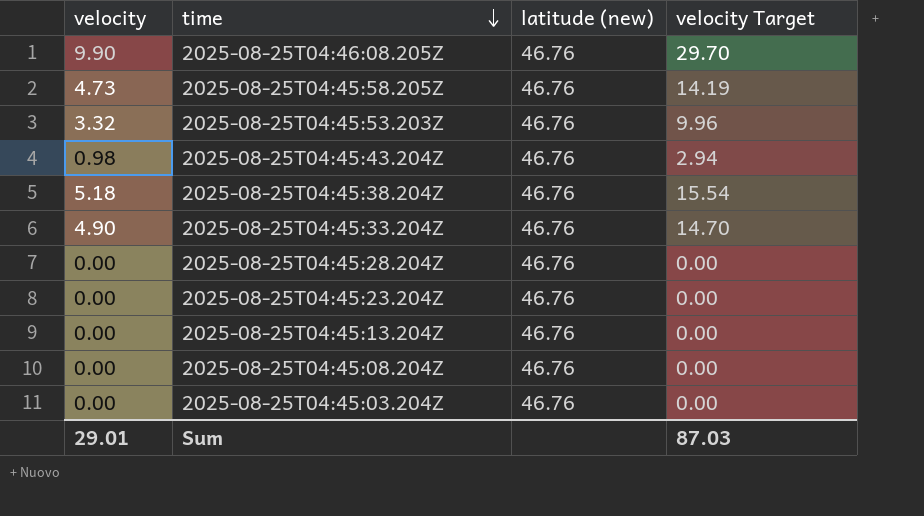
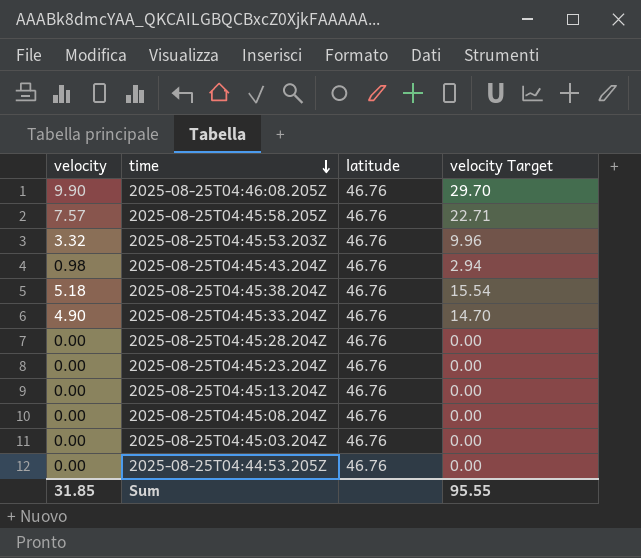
column name: latitude (new) -> latitude
2025-08-25T04:45:58.205Z | velocity: 4.73 -> 7.57
2025-08-25T04:45:58.205Z | velocity Target: 14.19 -> 22.71
row 2025-08-25T04:44:53.205Z: none -> 0.00 | 46.76 | 0.00
Sum | velocity: 29.01 -> 31.85
Sum | velocity Target: 87.03 -> 95.55

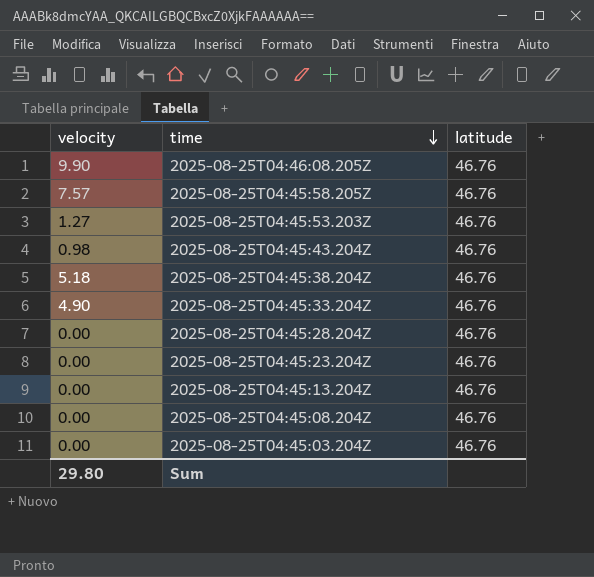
column velocity Target | formula: [velocity] * 3 -> none
row 2025-08-25T04:44:53.205Z: 0.00 | 46.76 | 0.00 -> none
2025-08-25T04:45:53.203Z | velocity: 3.32 -> 1.27
Sum | velocity: 31.85 -> 29.80

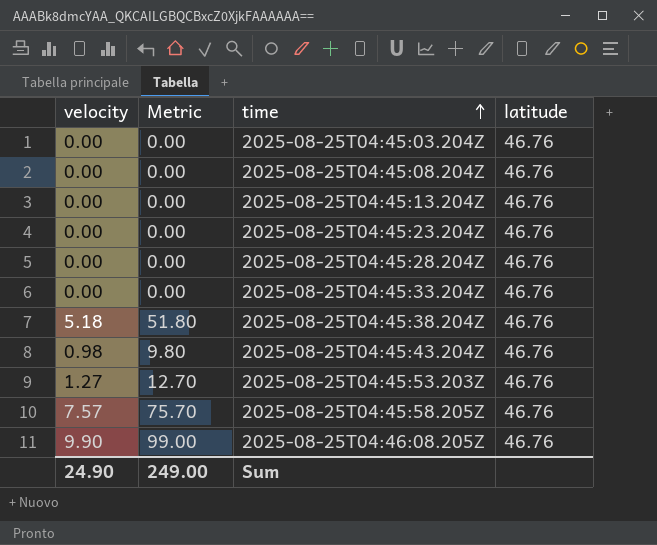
row order: time descending -> time ascending
column Metric | formula: none -> [velocity] * 10
2025-08-25T04:45:33.204Z | velocity: 4.90 -> 0.00
Sum | velocity: 29.80 -> 24.90

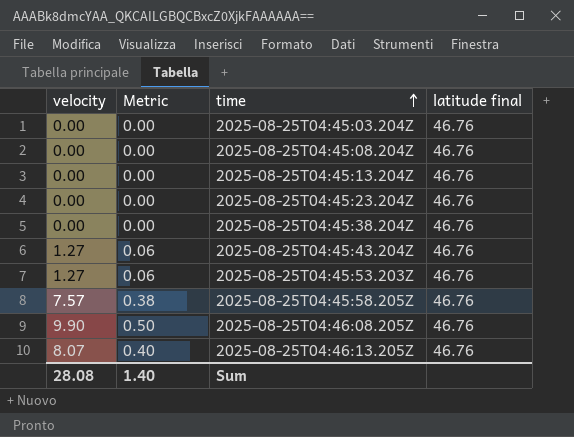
column Metric | formula: [velocity] * 10 -> [velocity] * 0.05
column name: latitude -> latitude final
row 2025-08-25T04:45:28.204Z: 0.00 | 0.00 | 46.76 -> none
row 2025-08-25T04:45:33.204Z: 0.00 | 0.00 | 46.76 -> none
2025-08-25T04:45:38.204Z | velocity: 5.18 -> 0.00
2025-08-25T04:45:43.204Z | velocity: 0.98 -> 1.27
row 2025-08-25T04:46:13.205Z: none -> 8.07 | 0.40 | 46.76
Sum | velocity: 24.90 -> 28.08
Sum | Metric: 249.00 -> 1.40

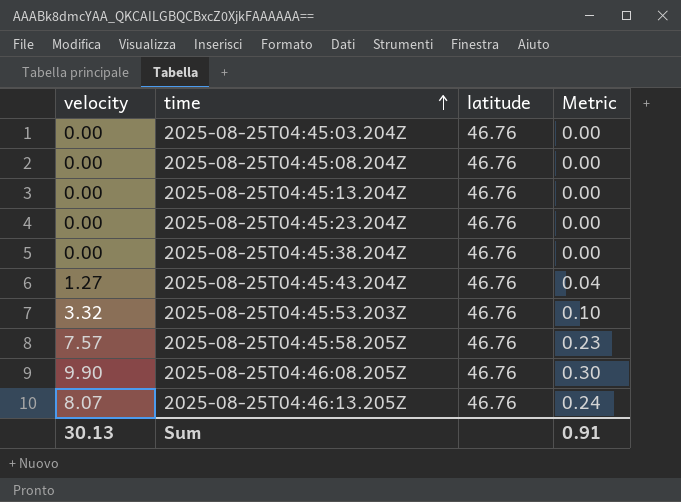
column name: latitude final -> latitude
column Metric | formula: [velocity] * 0.05 -> [velocity] * 0.03
column Metric | position: 2 -> 4
2025-08-25T04:45:53.203Z | velocity: 1.27 -> 3.32
Sum | velocity: 28.08 -> 30.13
Sum | Metric: 1.40 -> 0.91

